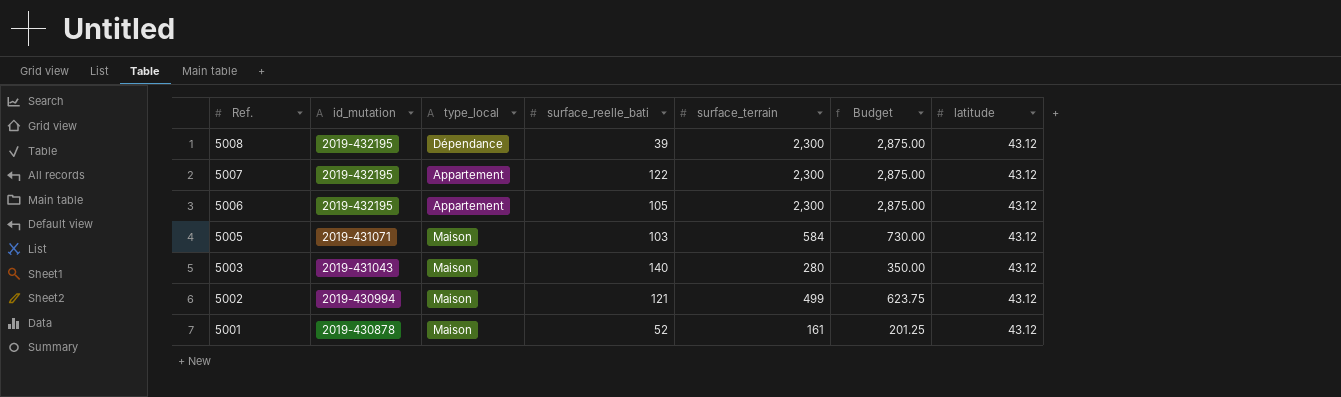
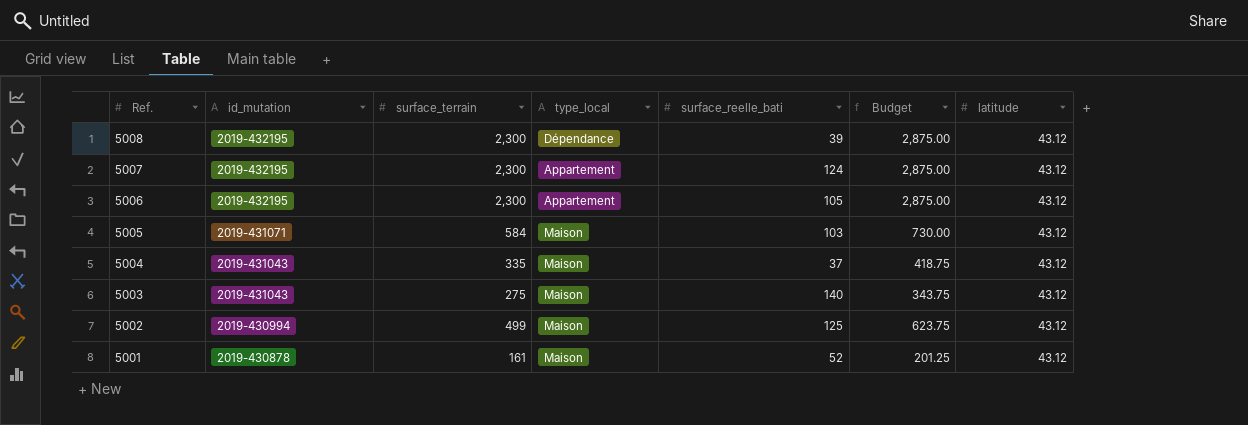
column surface_terrain | position: 5 -> 3
5007 | surface_reelle_bati: 122 -> 124
row 5004: none -> 2019-431043 | 335 | Maison | 37 | 418.75 | 43.12
5003 | surface_terrain: 280 -> 275
5003 | Budget: 350.00 -> 343.75
5002 | surface_reelle_bati: 121 -> 125

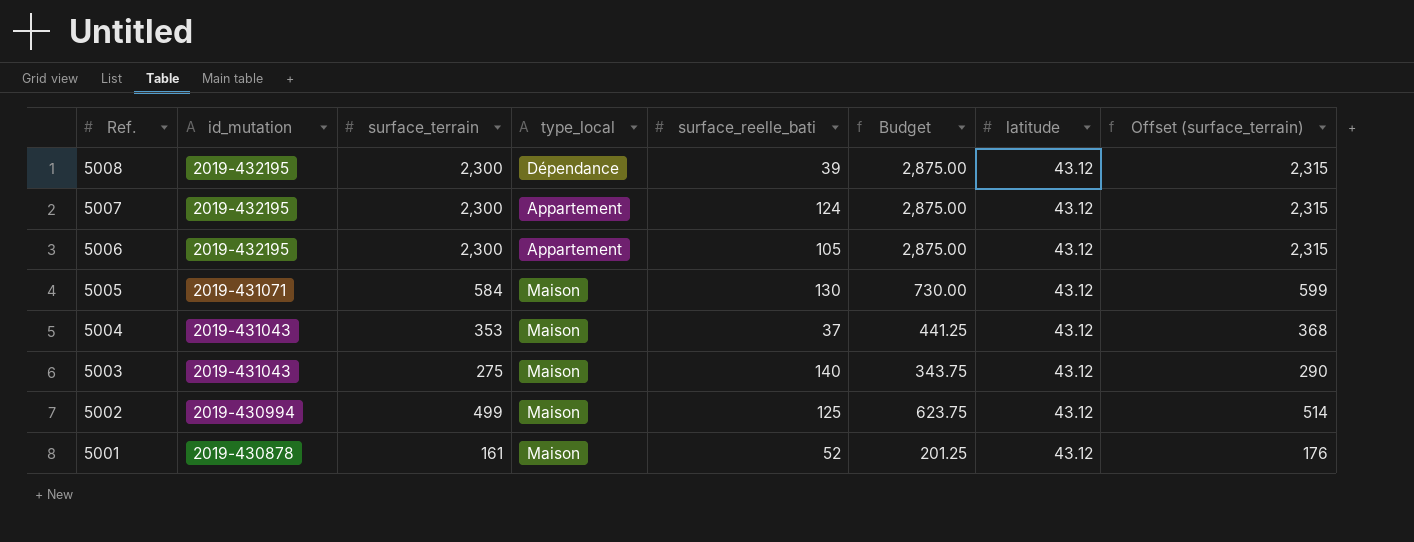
column Offset (surface_terrain) | formula: none -> [surface_terrain] + 15
5005 | surface_reelle_bati: 103 -> 130
5004 | surface_terrain: 335 -> 353
5004 | Budget: 418.75 -> 441.25

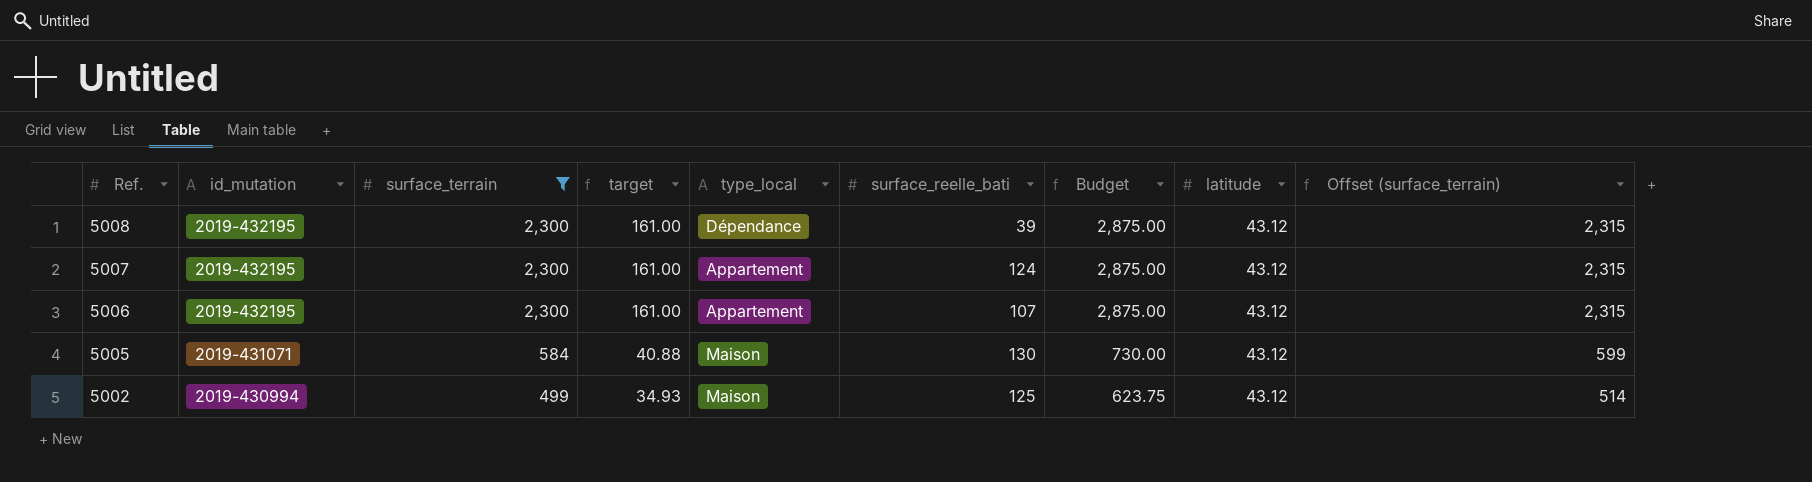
filter: none -> surface_terrain >= 499
column target | formula: none -> [surface_terrain] * 0.07
5006 | surface_reelle_bati: 105 -> 107

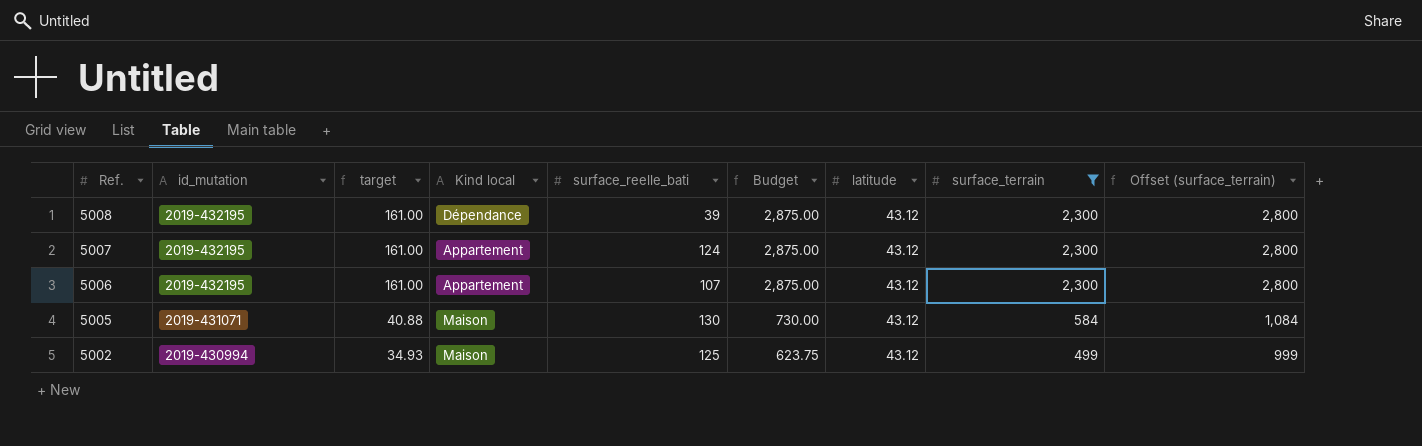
column name: type_local -> Kind local
column surface_terrain | position: 3 -> 8
column Offset (surface_terrain) | formula: [surface_terrain] + 15 -> [surface_terrain] + 500

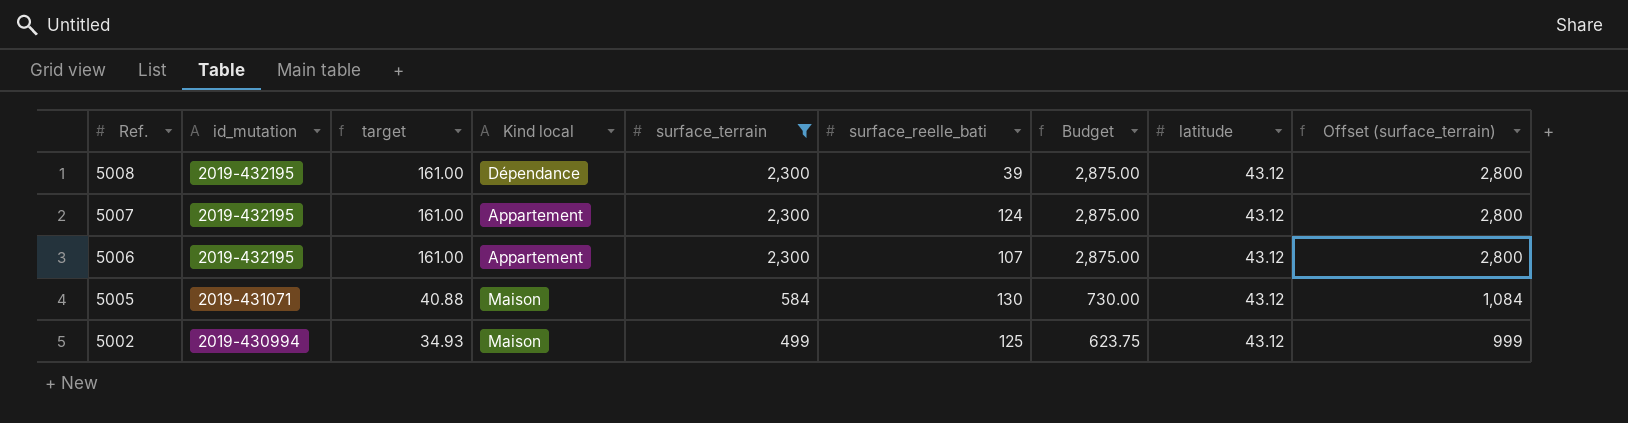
column surface_terrain | position: 8 -> 5

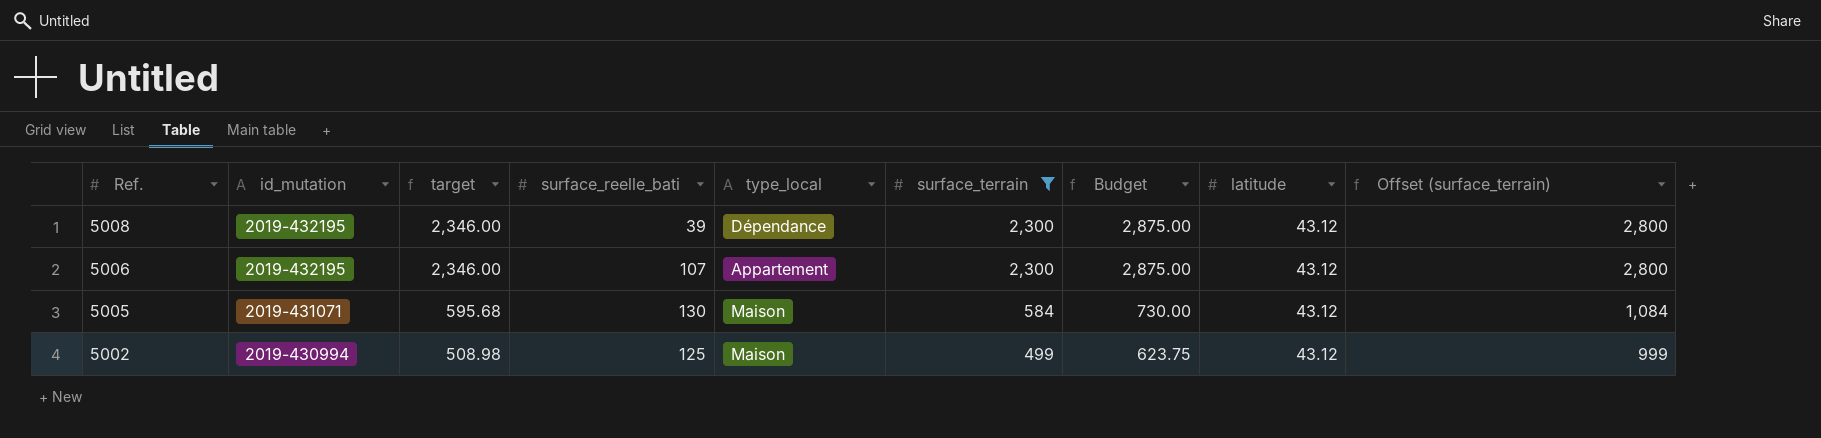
column target | formula: [surface_terrain] * 0.07 -> [surface_terrain] * 1.02
column surface_reelle_bati | position: 6 -> 4
column name: Kind local -> type_local
row 5007: 2019-432195 | 161.00 | Appartement | 2,300 | 124 | 2,875.00 | 43.12 | 2,800 -> none

